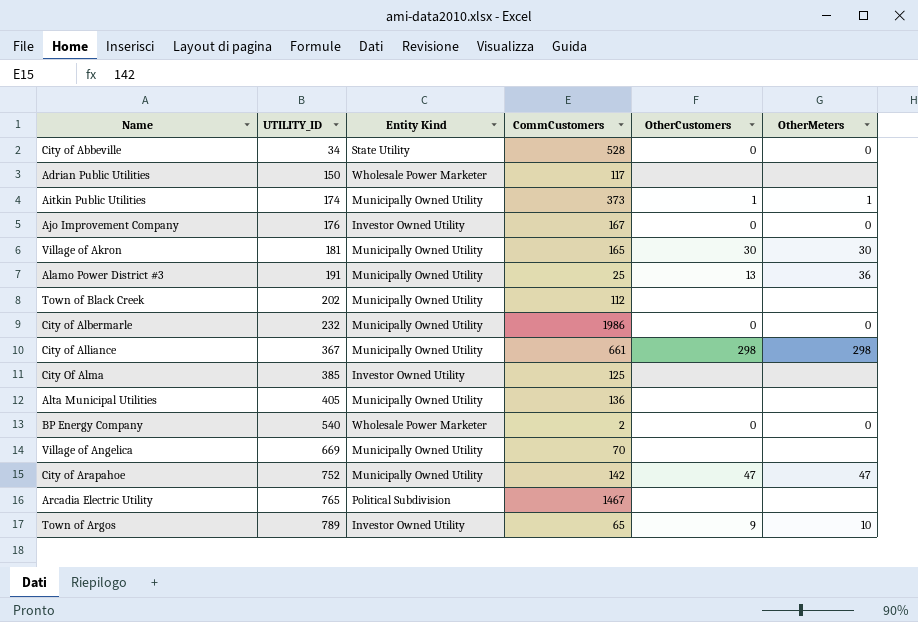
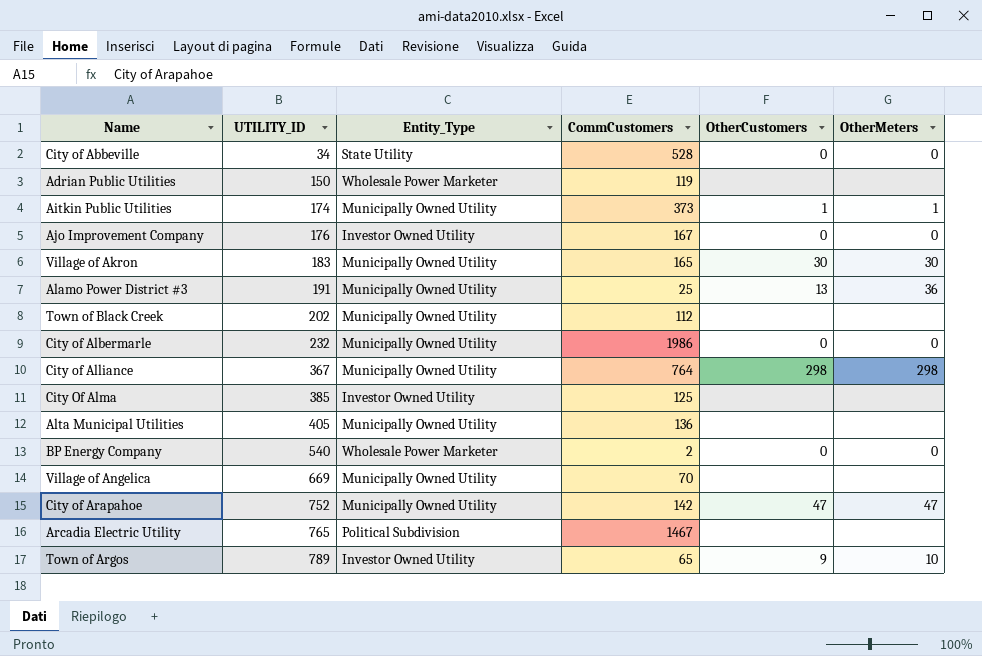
column name: Entity Kind -> Entity_Type
Adrian Public Utilities | CommCustomers: 117 -> 119
Village of Akron | UTILITY_ID: 181 -> 183
City of Alliance | CommCustomers: 661 -> 764

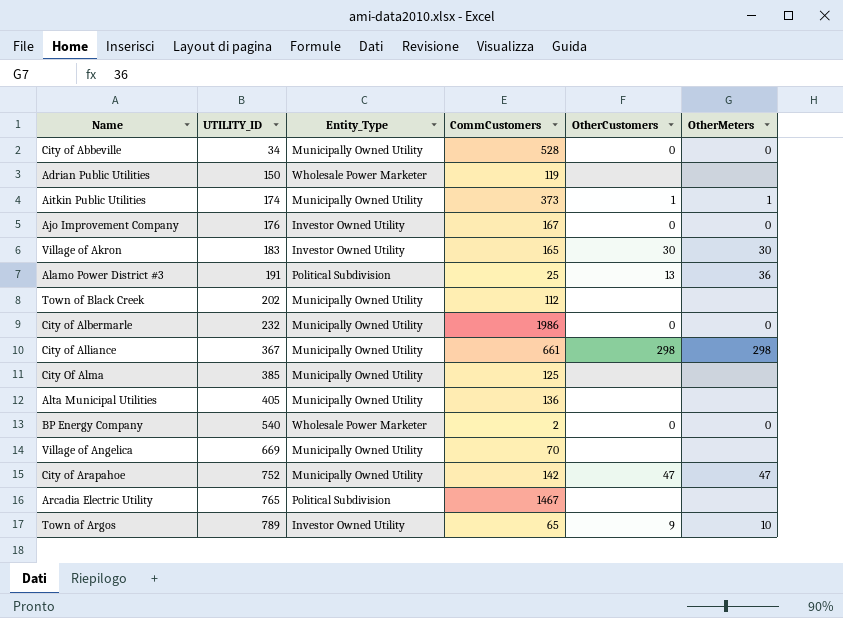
City of Abbeville | Entity_Type: State Utility -> Municipally Owned Utility
Village of Akron | Entity_Type: Municipally Owned Utility -> Investor Owned Utility
Alamo Power District #3 | Entity_Type: Municipally Owned Utility -> Political Subdivision
City of Alliance | CommCustomers: 764 -> 661
City Of Alma | Entity_Type: Investor Owned Utility -> Municipally Owned Utility

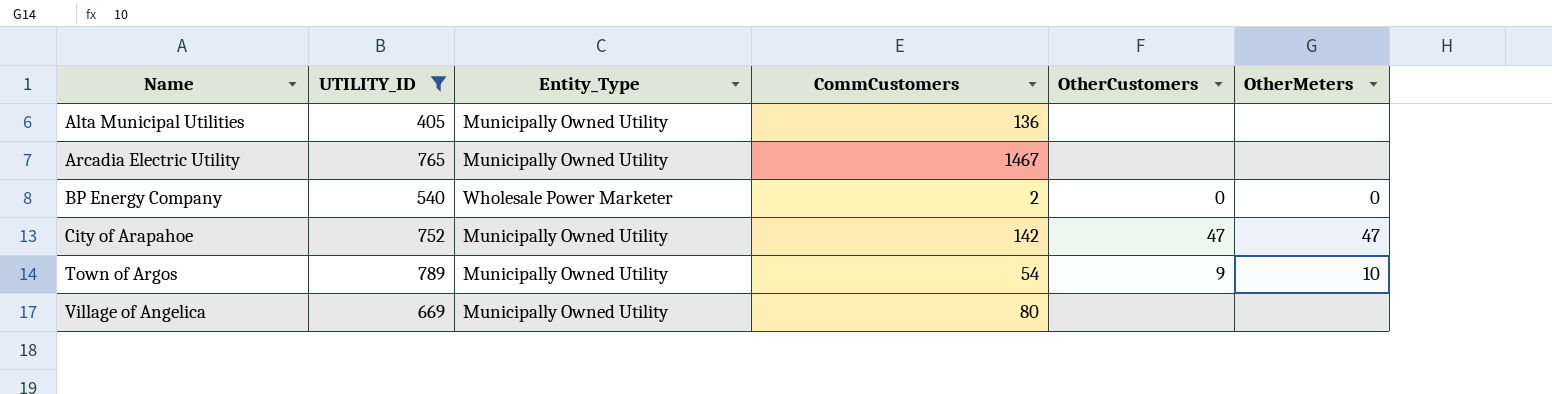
filter: none -> UTILITY_ID >= 405
row order: UTILITY_ID ascending -> Name ascending
Arcadia Electric Utility | Entity_Type: Political Subdivision -> Municipally Owned Utility
Town of Argos | Entity_Type: Investor Owned Utility -> Municipally Owned Utility
Town of Argos | CommCustomers: 65 -> 54
Village of Angelica | CommCustomers: 70 -> 80

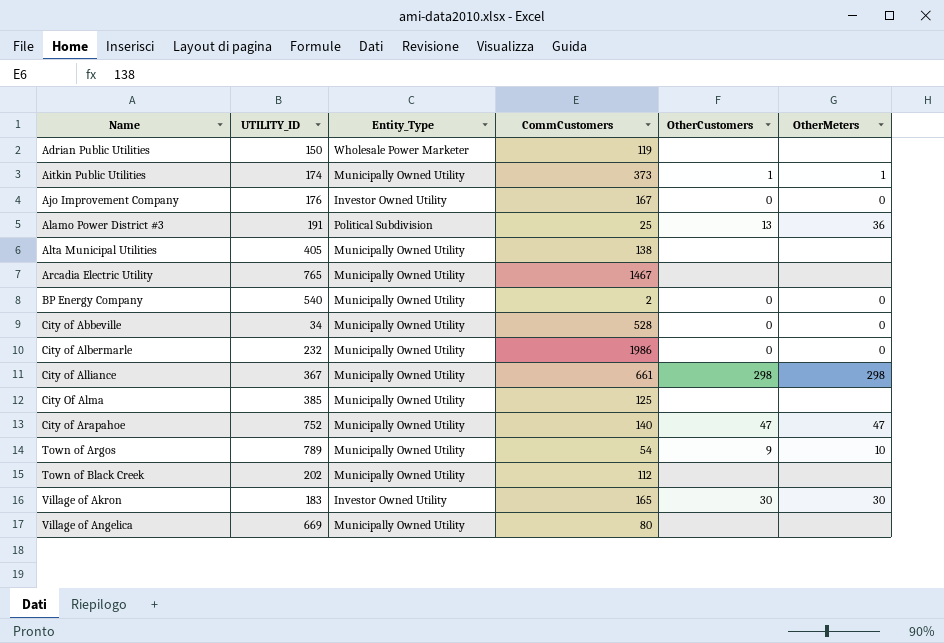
filter: UTILITY_ID >= 405 -> none
Alta Municipal Utilities | CommCustomers: 136 -> 138
BP Energy Company | Entity_Type: Wholesale Power Marketer -> Municipally Owned Utility
City of Arapahoe | CommCustomers: 142 -> 140

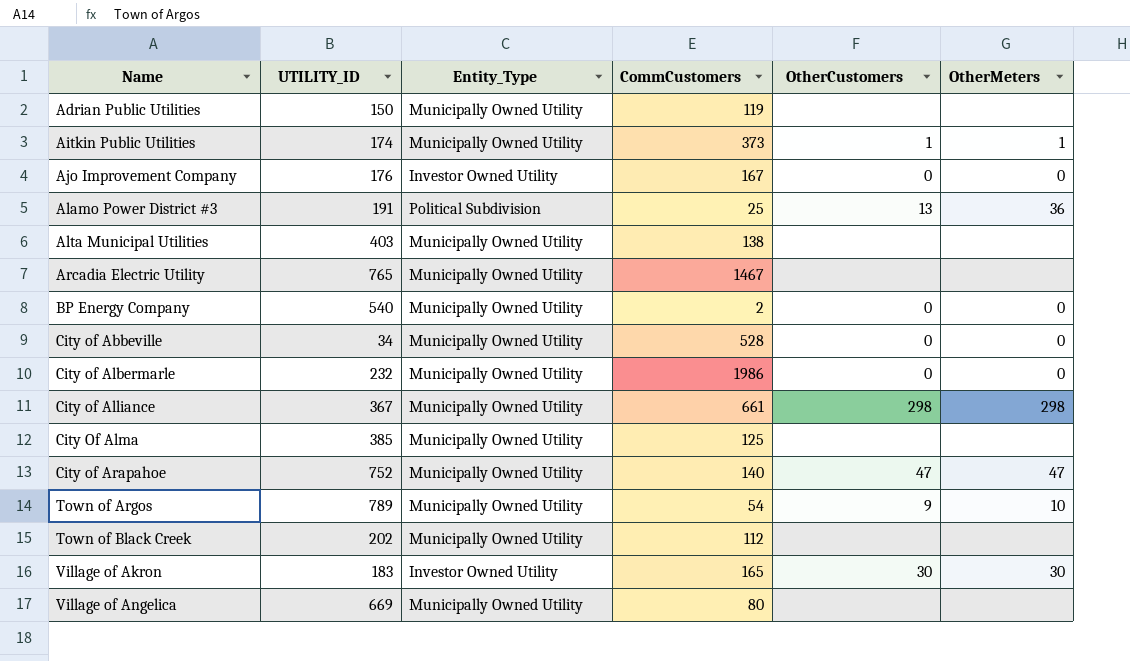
Adrian Public Utilities | Entity_Type: Wholesale Power Marketer -> Municipally Owned Utility
Alta Municipal Utilities | UTILITY_ID: 405 -> 403

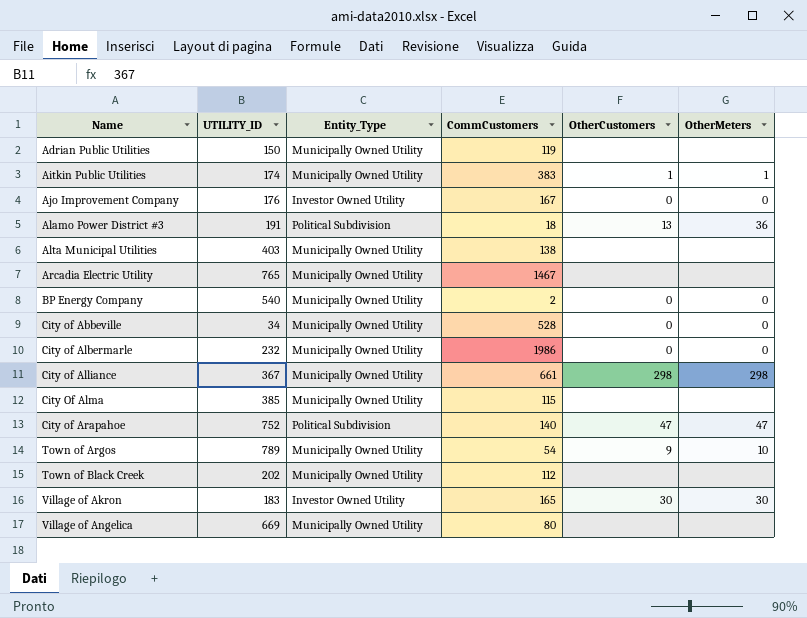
Aitkin Public Utilities | CommCustomers: 373 -> 383
Alamo Power District #3 | CommCustomers: 25 -> 18
City Of Alma | CommCustomers: 125 -> 115
City of Arapahoe | Entity_Type: Municipally Owned Utility -> Political Subdivision

